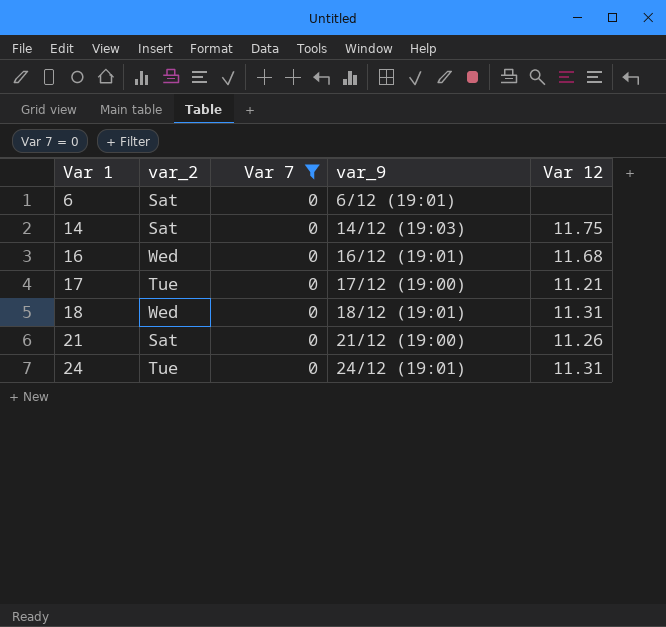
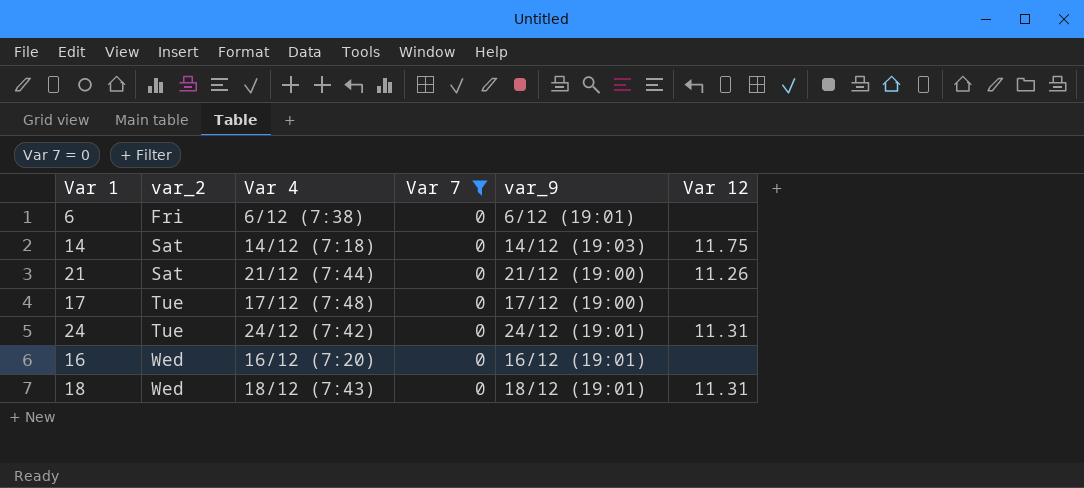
row order: Var 1 ascending -> var_2 ascending
column Var 4 | position: none -> 3
6 | var_2: Sat -> Fri
17 | Var 12: 11.21 -> none
16 | Var 12: 11.68 -> none

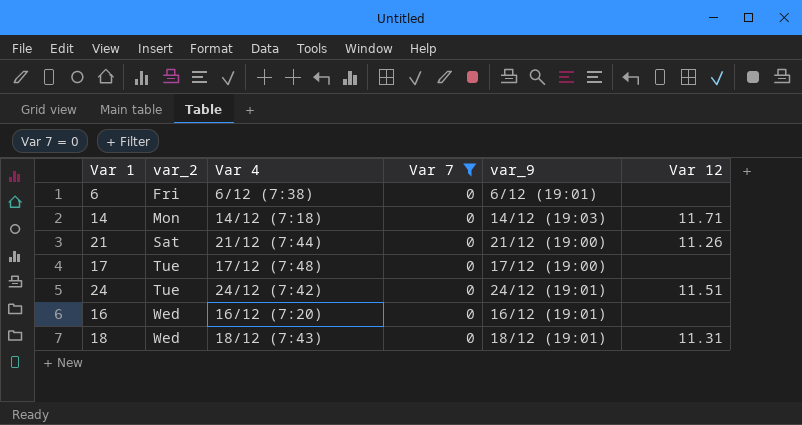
14 | var_2: Sat -> Mon
14 | Var 12: 11.75 -> 11.71
24 | Var 12: 11.31 -> 11.51

